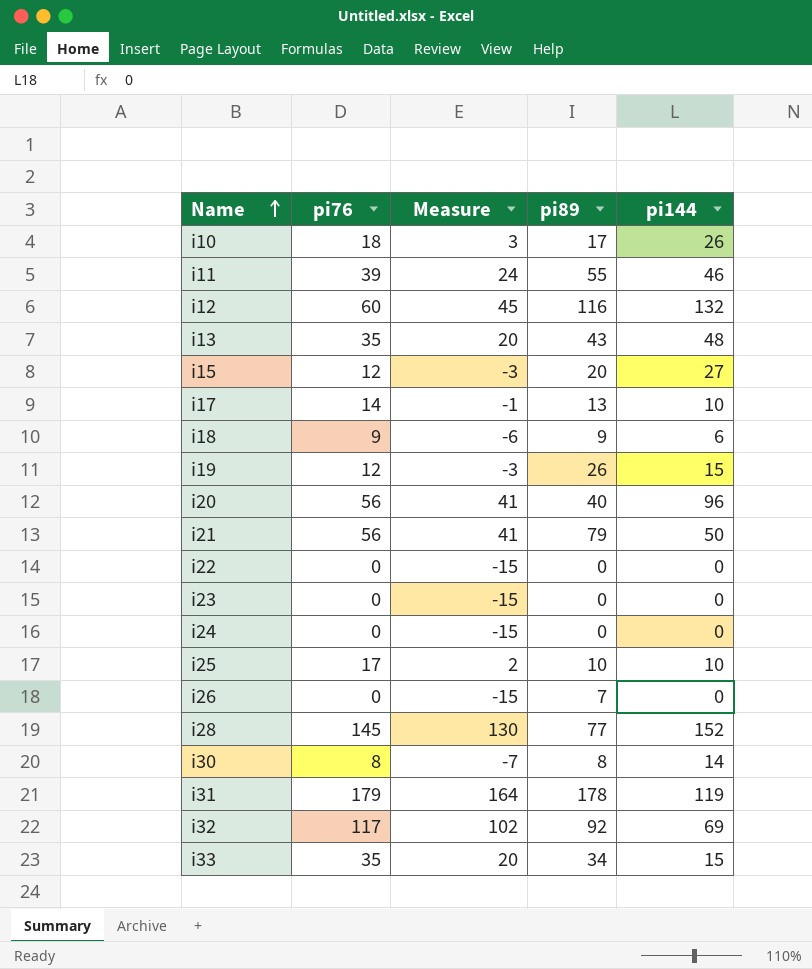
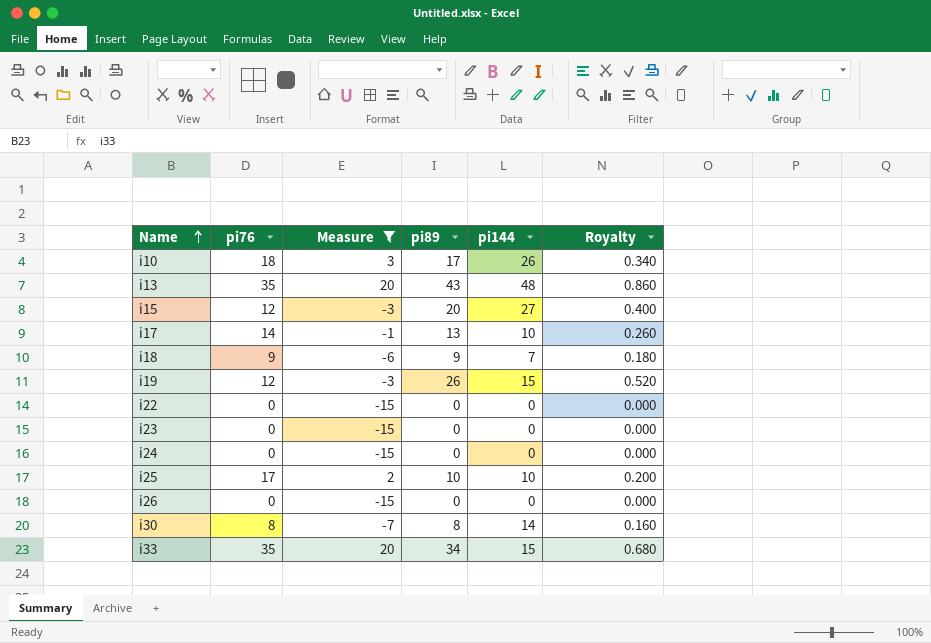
filter: none -> Measure <= 20
column Royalty | formula: none -> [pi89] * 0.02
i18 | pi144: 6 -> 7
i26 | pi89: 7 -> 0

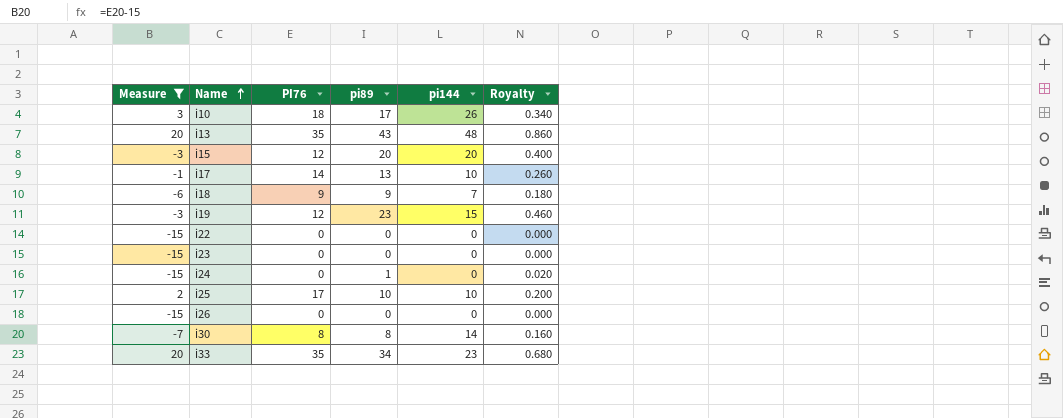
column Measure | position: 3 -> 1
column name: pi76 -> PI76
i15 | pi144: 27 -> 20
i19 | pi89: 26 -> 23
i19 | Royalty: 0.520 -> 0.460
i24 | pi89: 0 -> 1
i24 | Royalty: 0.000 -> 0.020
i33 | pi144: 15 -> 23

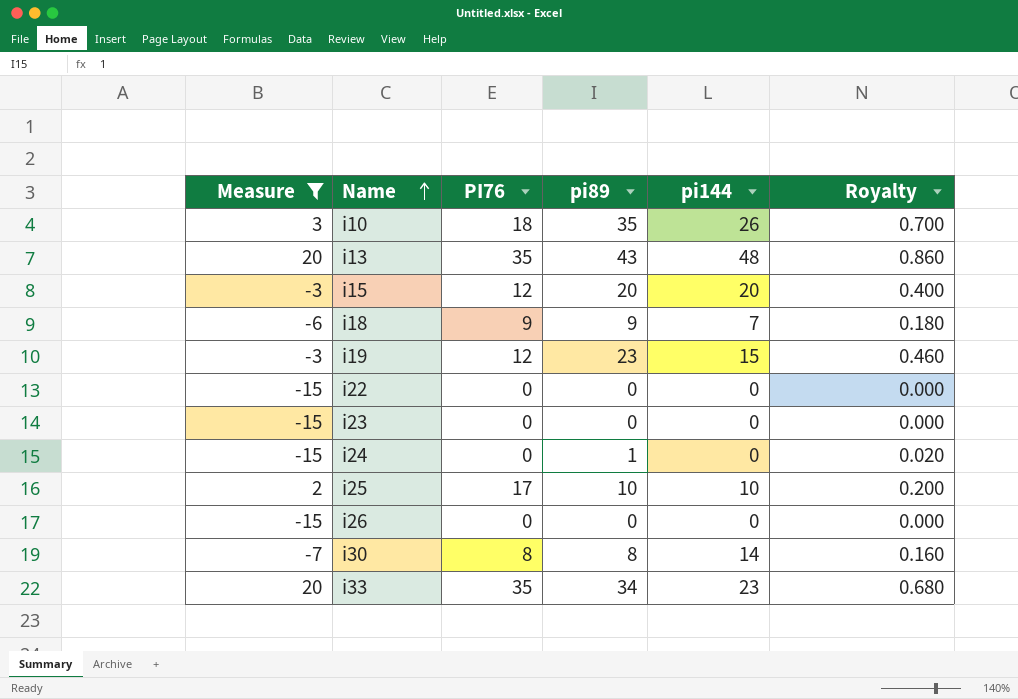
row i17: -1 | 14 | 13 | 10 | 0.260 -> none
i10 | pi89: 17 -> 35
i10 | Royalty: 0.340 -> 0.700

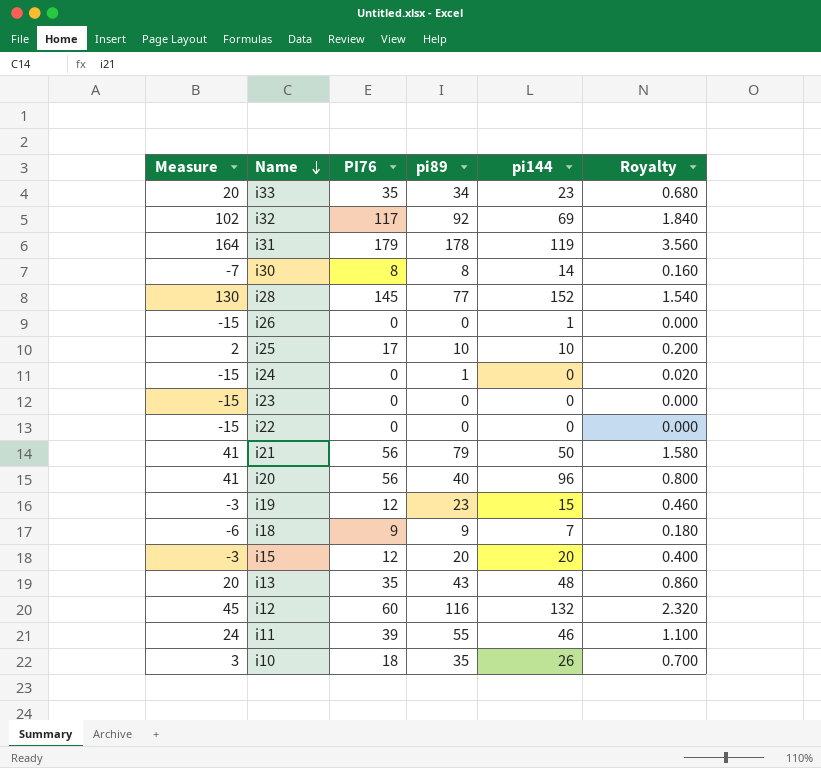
filter: Measure <= 20 -> none
row order: Name ascending -> Name descending
i26 | pi144: 0 -> 1

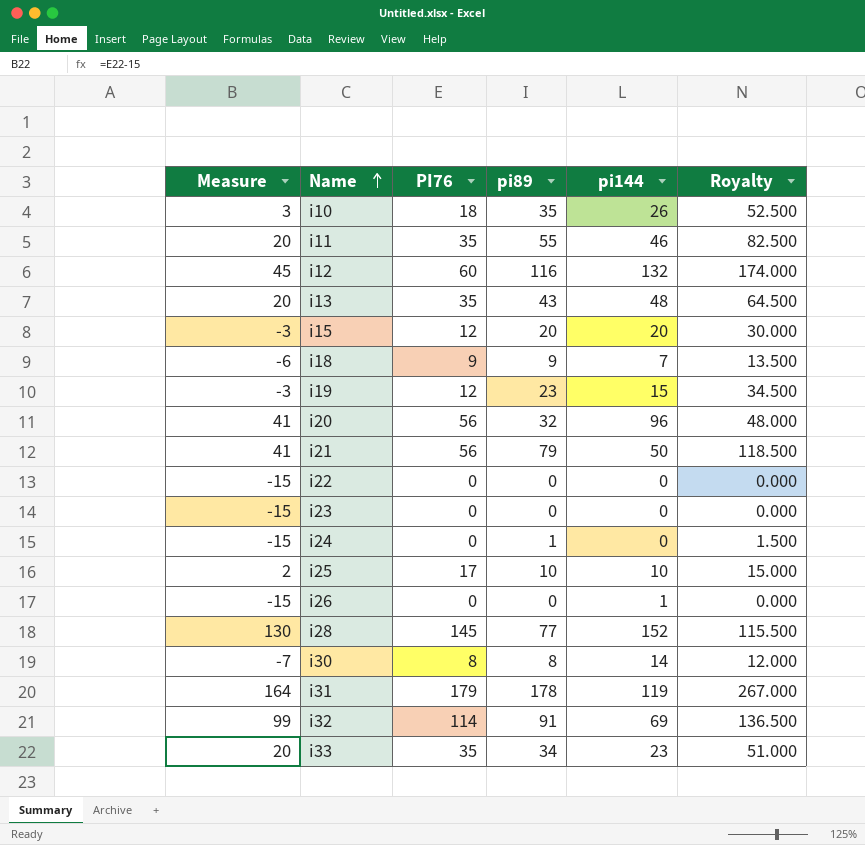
row order: Name descending -> Name ascending
column Royalty | formula: [pi89] * 0.02 -> [pi89] * 1.5
i11 | Measure: 24 -> 20
i11 | PI76: 39 -> 35
i20 | pi89: 40 -> 32
i32 | Measure: 102 -> 99
i32 | PI76: 117 -> 114
i32 | pi89: 92 -> 91

